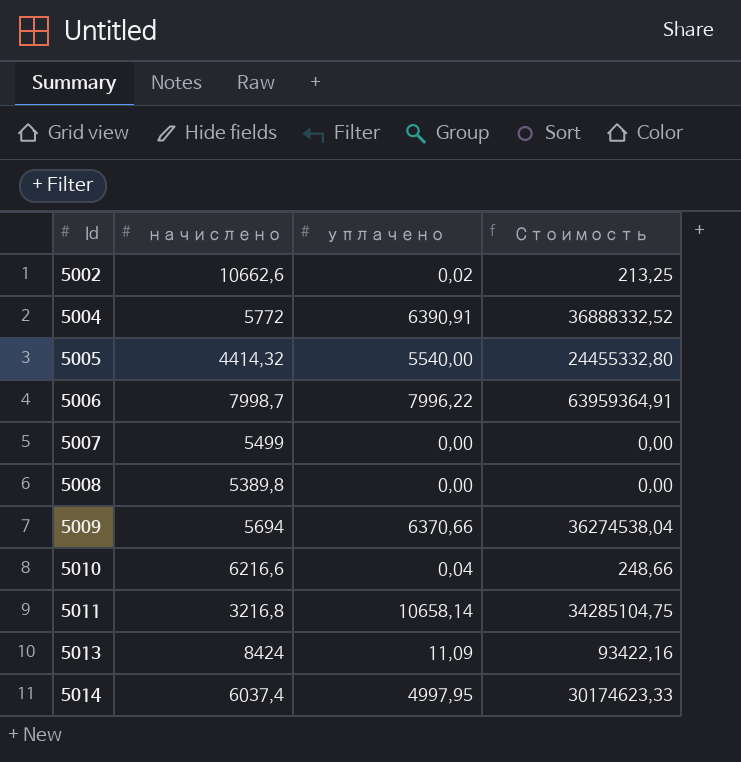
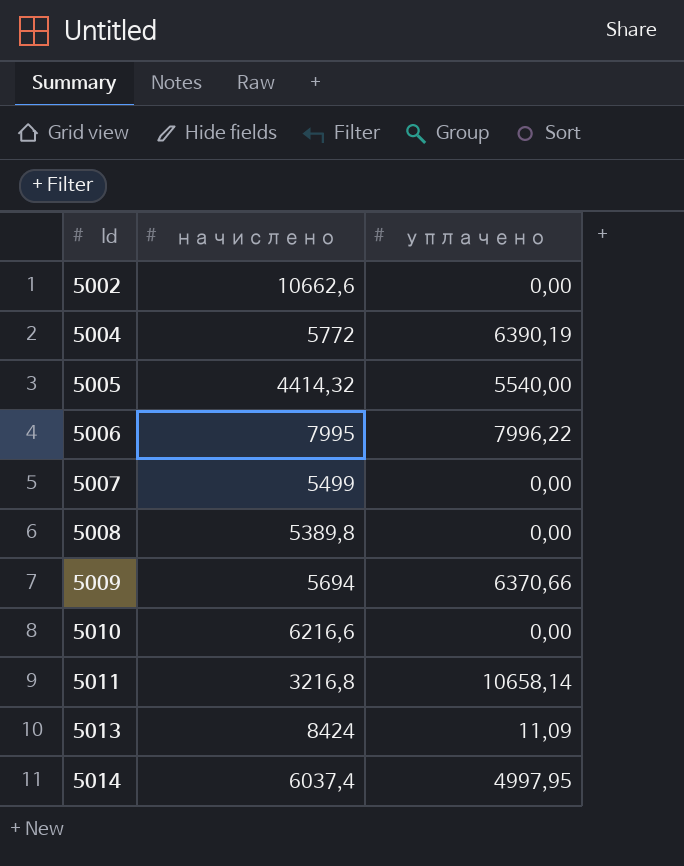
column Стоимость | formula: [начислено] * [уплачено] -> none
5002 | уплачено: 0,02 -> 0,00
5004 | уплачено: 6390,91 -> 6390,19
5006 | начислено: 7998,7 -> 7995
5010 | уплачено: 0,04 -> 0,00

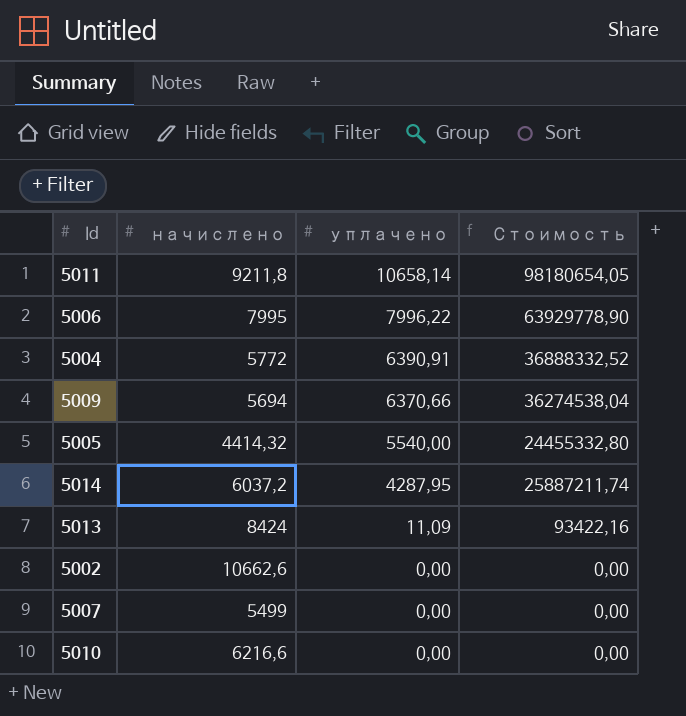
row order: Id ascending -> уплачено descending
column Стоимость | formula: none -> [начислено] * [уплачено]
row 5008: 5389,8 | 0,00 -> none
5011 | начислено: 3216,8 -> 9211,8
5004 | уплачено: 6390,19 -> 6390,91
5014 | начислено: 6037,4 -> 6037,2
5014 | уплачено: 4997,95 -> 4287,95

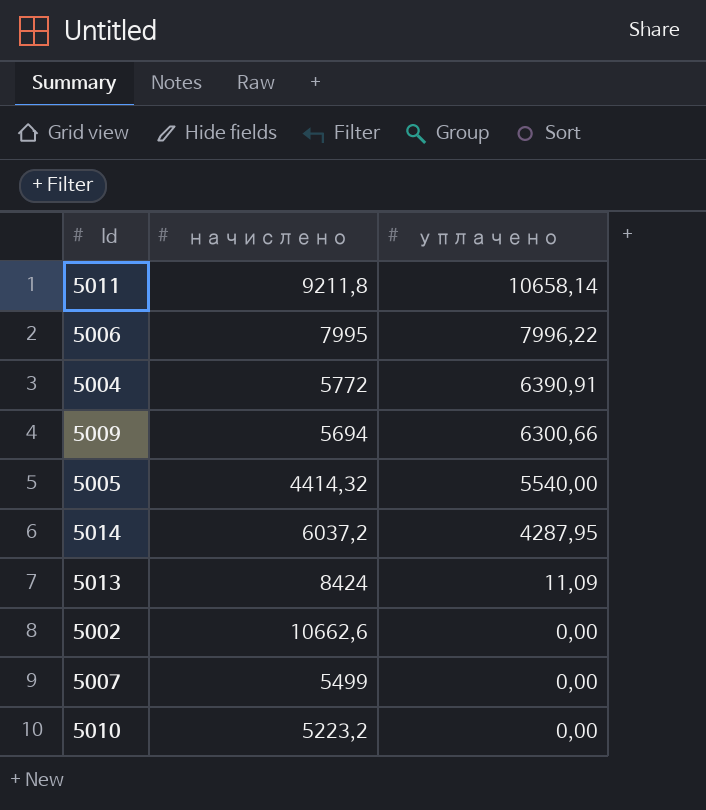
column Стоимость | formula: [начислено] * [уплачено] -> none
5009 | уплачено: 6370,66 -> 6300,66
5010 | начислено: 6216,6 -> 5223,2

